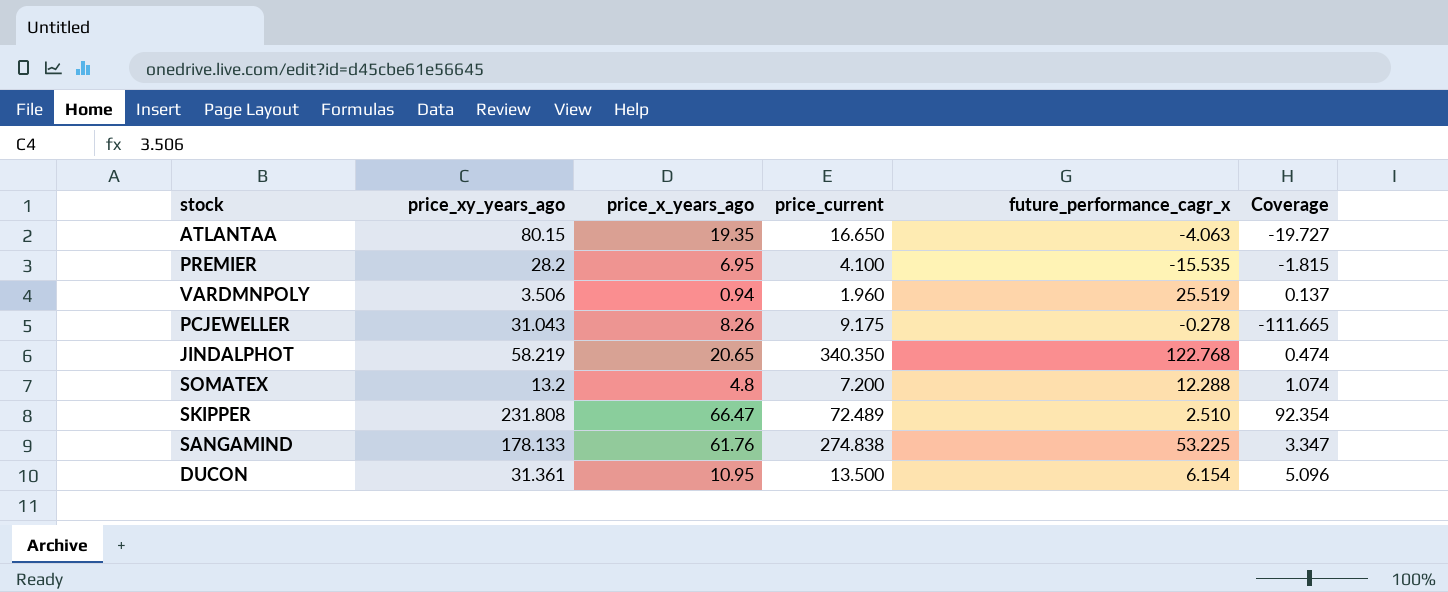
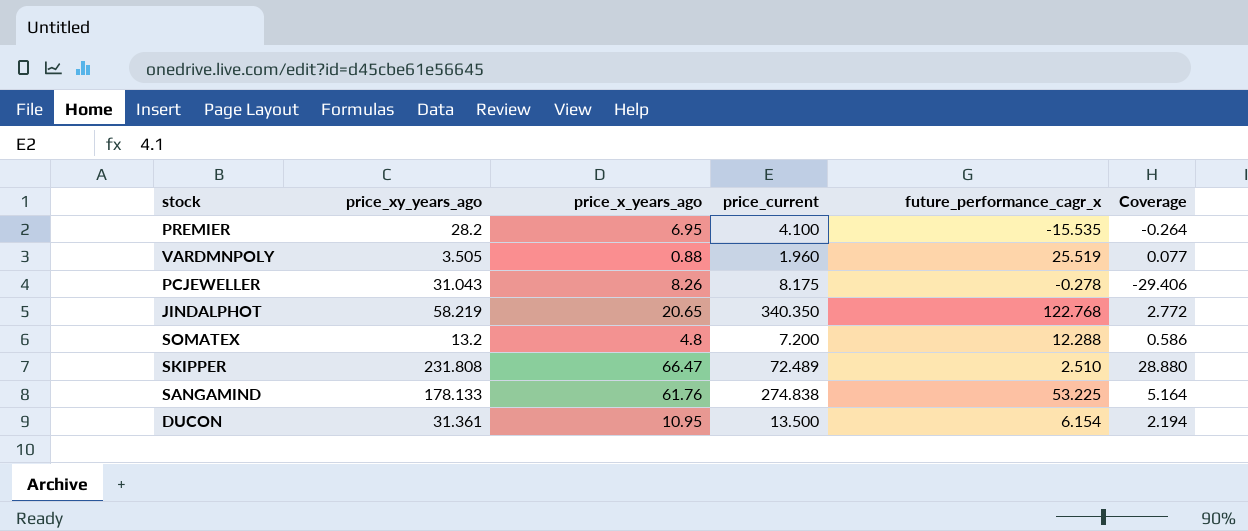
column Coverage | formula: [price_xy_years_ago] / [future_performance_cagr_x] -> [price_current] / [future_performance_cagr_x]
row ATLANTAA: 80.15 | 19.35 | 16.650 | -4.063 | -19.727 -> none
VARDMNPOLY | price_xy_years_ago: 3.506 -> 3.505
VARDMNPOLY | price_x_years_ago: 0.94 -> 0.88
PCJEWELLER | price_current: 9.175 -> 8.175

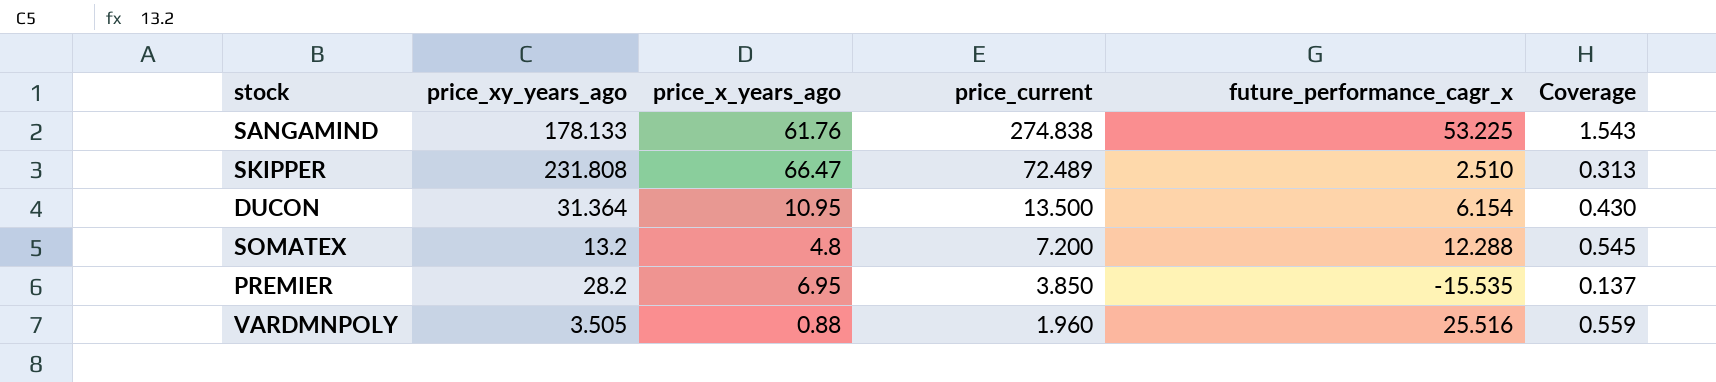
row order: none -> price_current descending
column Coverage | formula: [price_current] / [future_performance_cagr_x] -> [price_current] / [price_xy_years_ago]
row PCJEWELLER: 31.043 | 8.26 | 8.175 | -0.278 | -29.406 -> none
row JINDALPHOT: 58.219 | 20.65 | 340.350 | 122.768 | 2.772 -> none
DUCON | price_xy_years_ago: 31.361 -> 31.364
PREMIER | price_current: 4.100 -> 3.850
VARDMNPOLY | future_performance_cagr_x: 25.519 -> 25.516

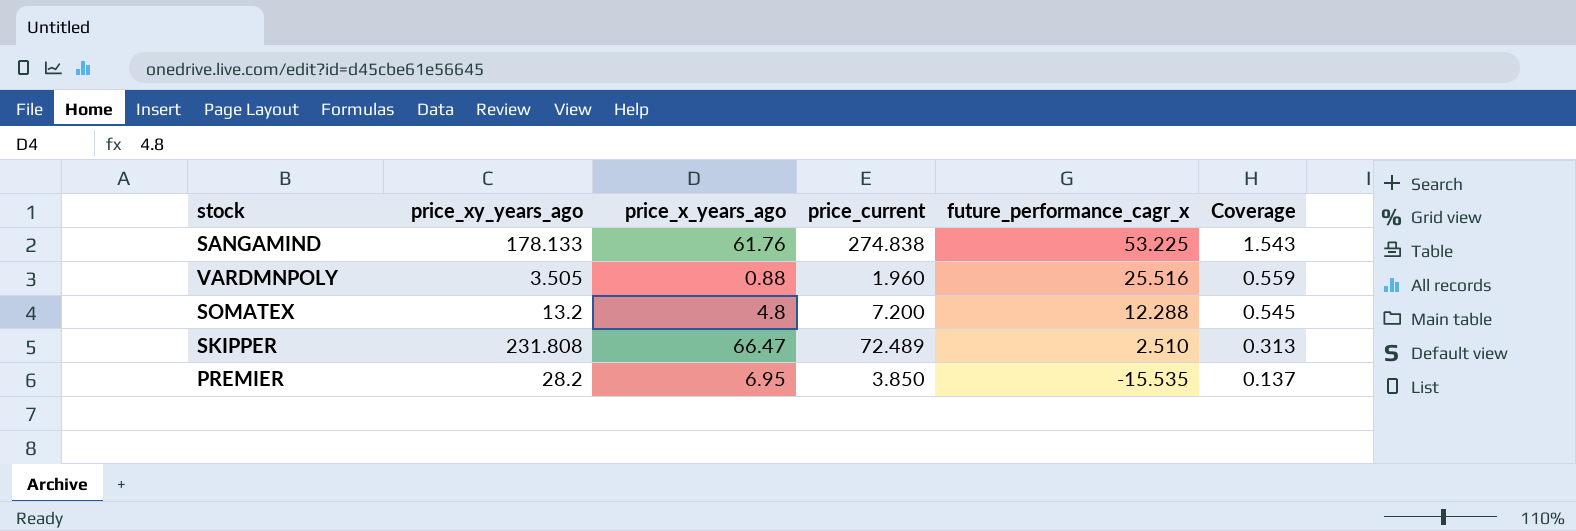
row order: price_current descending -> future_performance_cagr_x descending
row DUCON: 31.364 | 10.95 | 13.500 | 6.154 | 0.430 -> none

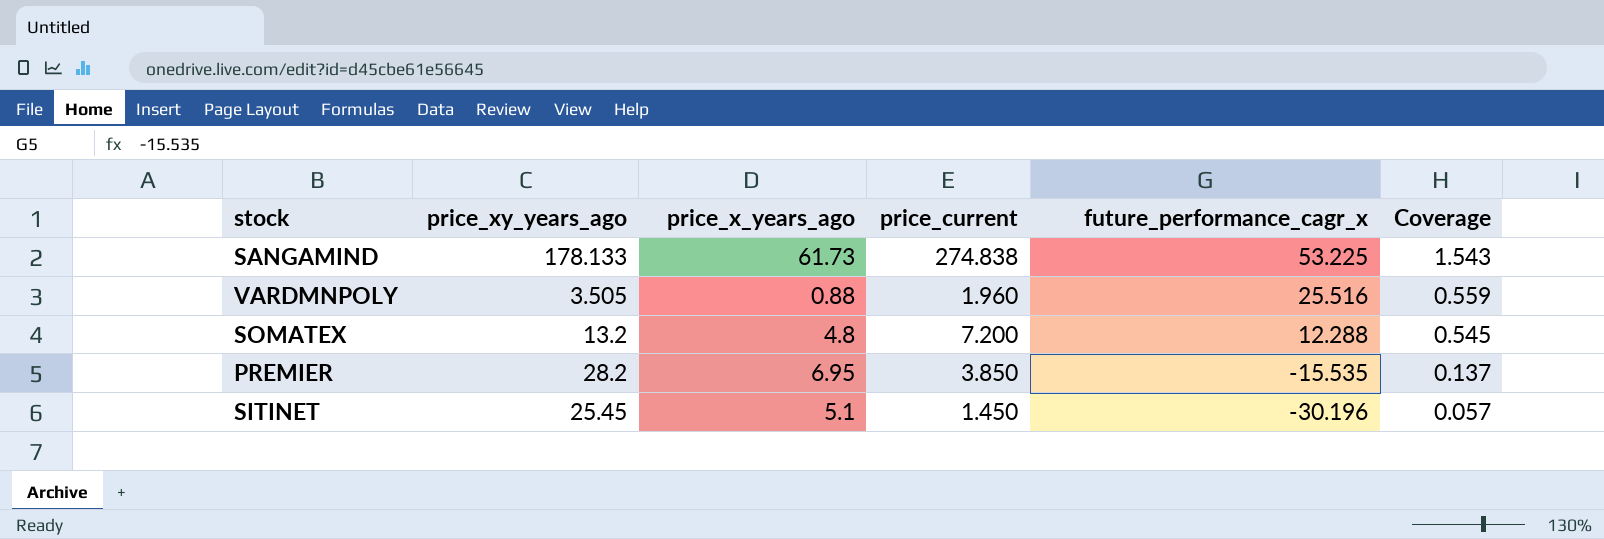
row SKIPPER: 231.808 | 66.47 | 72.489 | 2.510 | 0.313 -> none
SANGAMIND | price_x_years_ago: 61.76 -> 61.73
row SITINET: none -> 25.45 | 5.1 | 1.450 | -30.196 | 0.057

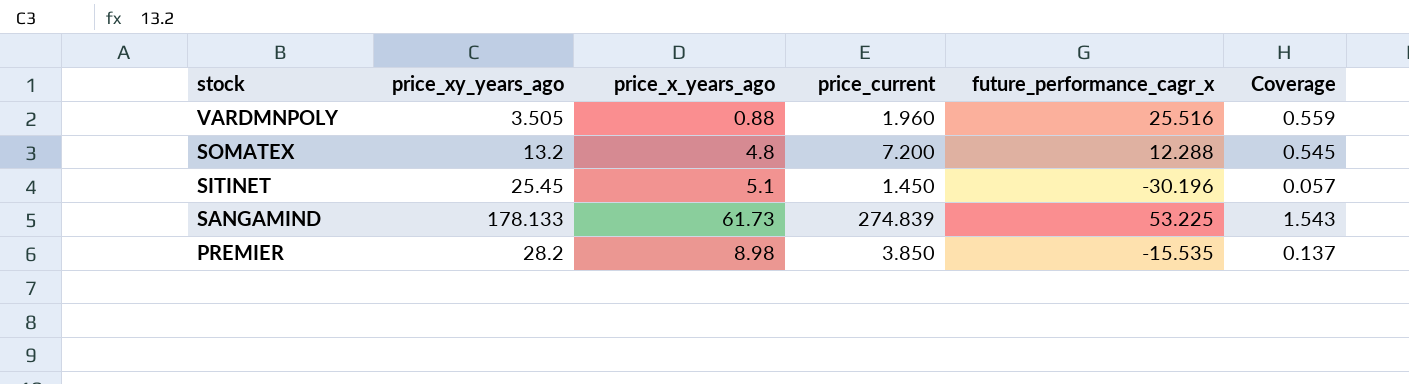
row order: future_performance_cagr_x descending -> stock descending
SANGAMIND | price_current: 274.838 -> 274.839
PREMIER | price_x_years_ago: 6.95 -> 8.98

